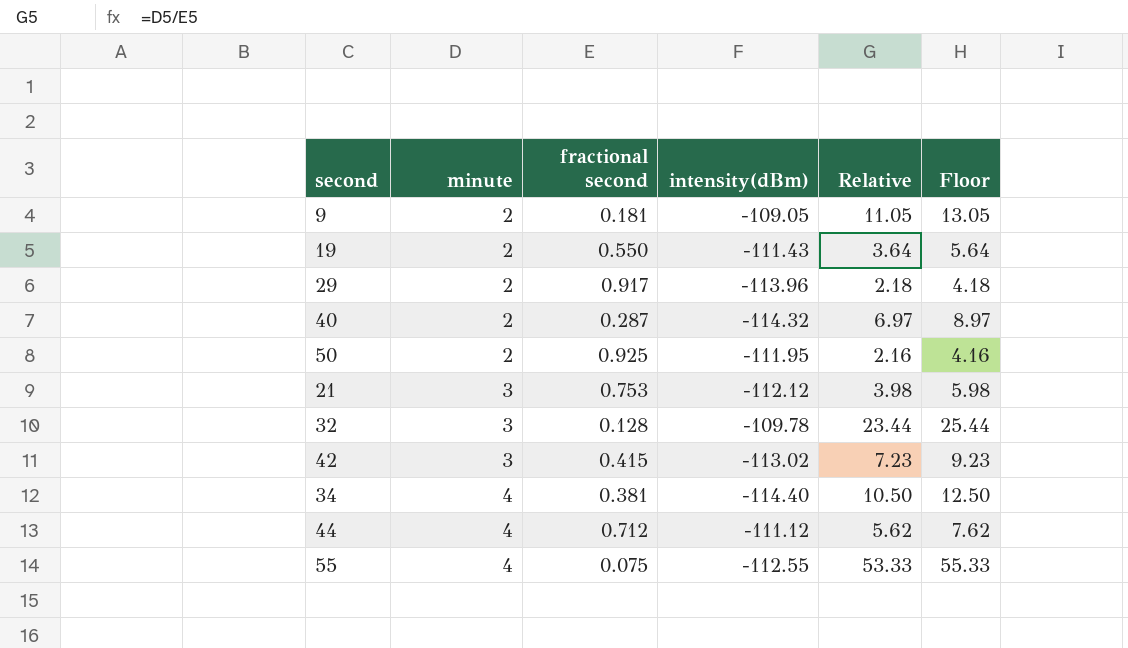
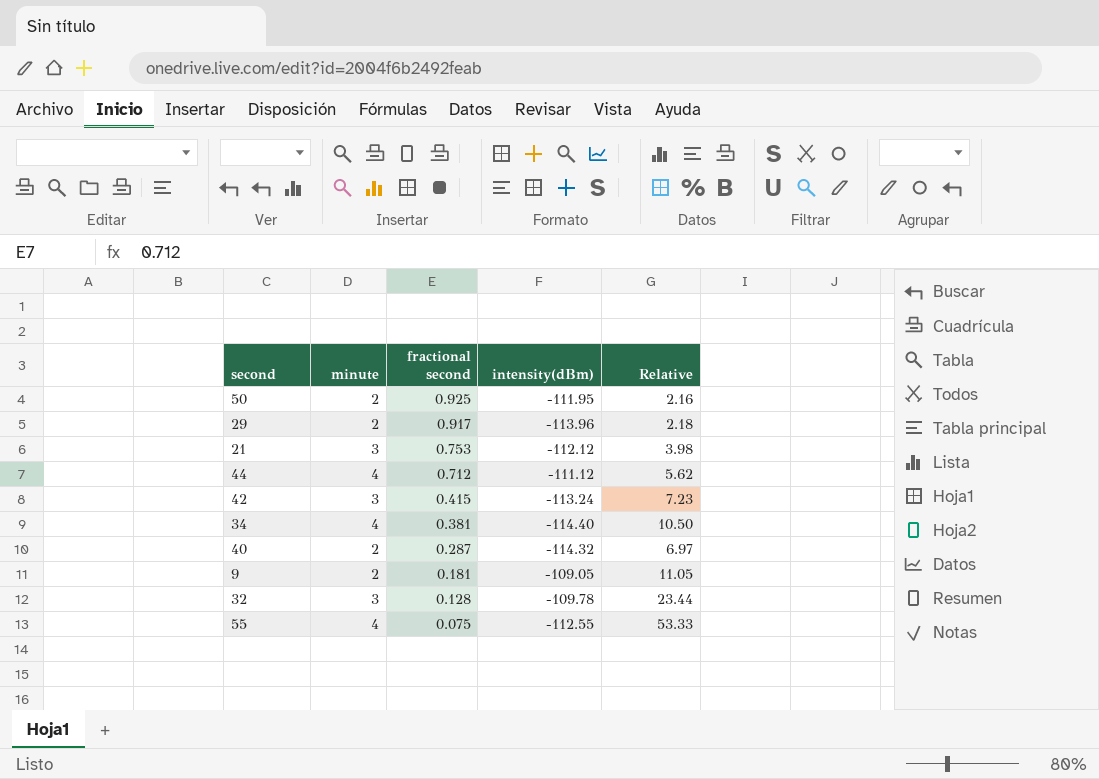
row order: minute ascending -> fractional second descending
column Floor | formula: [Relative] + 2 -> none
row 19: 2 | 0.550 | -111.43 | 3.64 | 5.64 -> none
42 | intensity(dBm): -113.02 -> -113.24

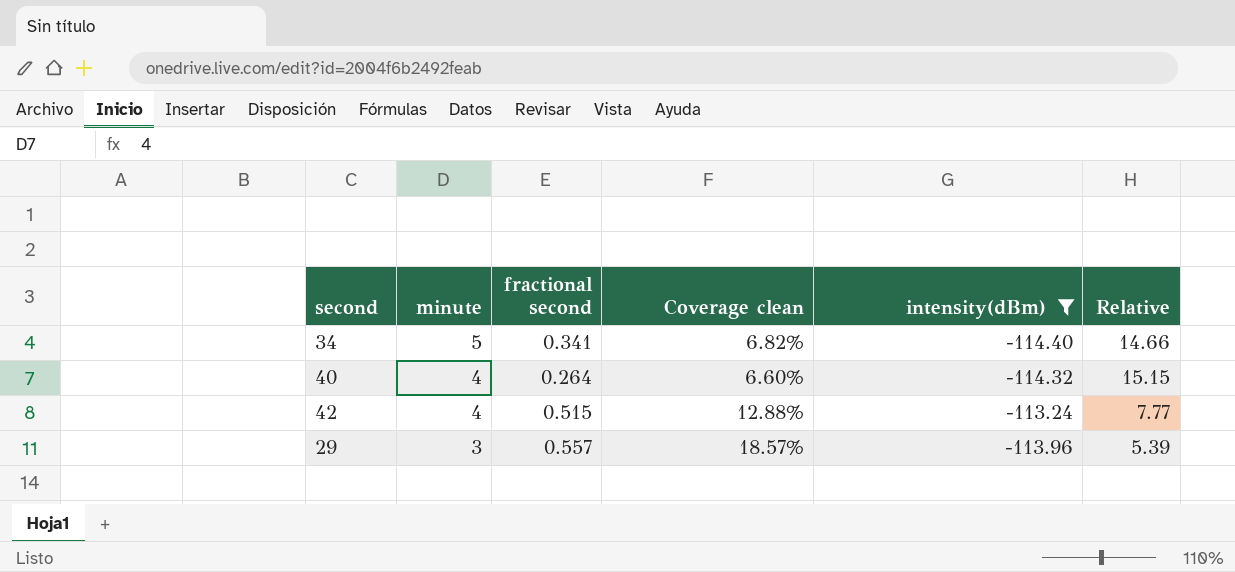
filter: none -> intensity(dBm) <= -113.24
row order: fractional second descending -> minute descending
column Coverage clean | formula: none -> [fractional second] / [minute]
34 | minute: 4 -> 5
34 | fractional second: 0.381 -> 0.341
34 | Relative: 10.50 -> 14.66
40 | minute: 2 -> 4
40 | fractional second: 0.287 -> 0.264
40 | Relative: 6.97 -> 15.15
42 | minute: 3 -> 4
42 | fractional second: 0.415 -> 0.515
42 | Relative: 7.23 -> 7.77
29 | minute: 2 -> 3
29 | fractional second: 0.917 -> 0.557
29 | Relative: 2.18 -> 5.39

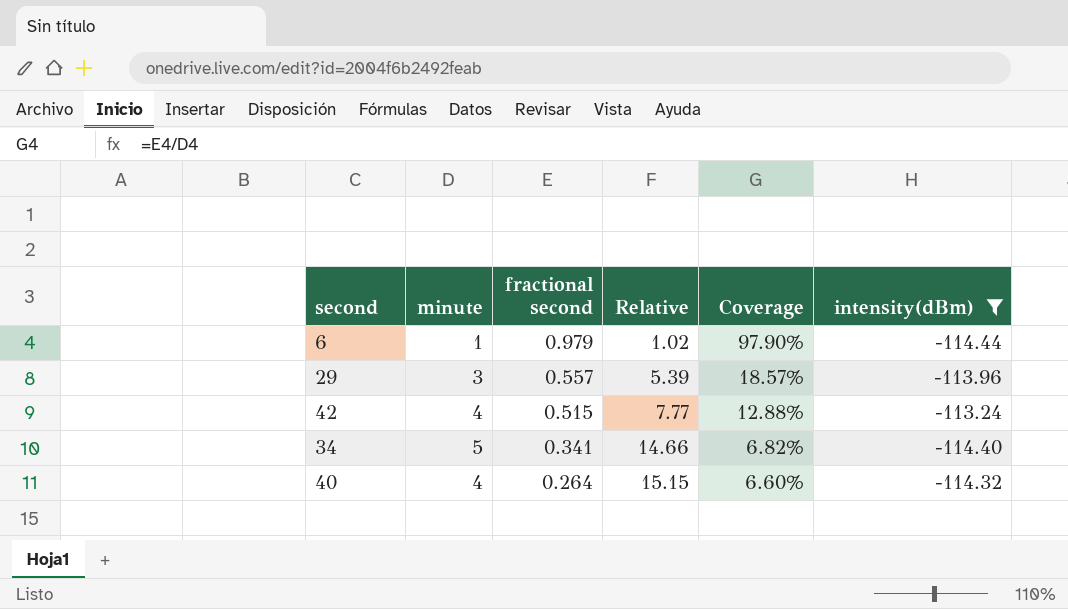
row order: minute descending -> fractional second descending
column Relative | position: 6 -> 4
column name: Coverage clean -> Coverage
row 6: none -> 1 | 0.979 | 1.02 | 97.90% | -114.44

